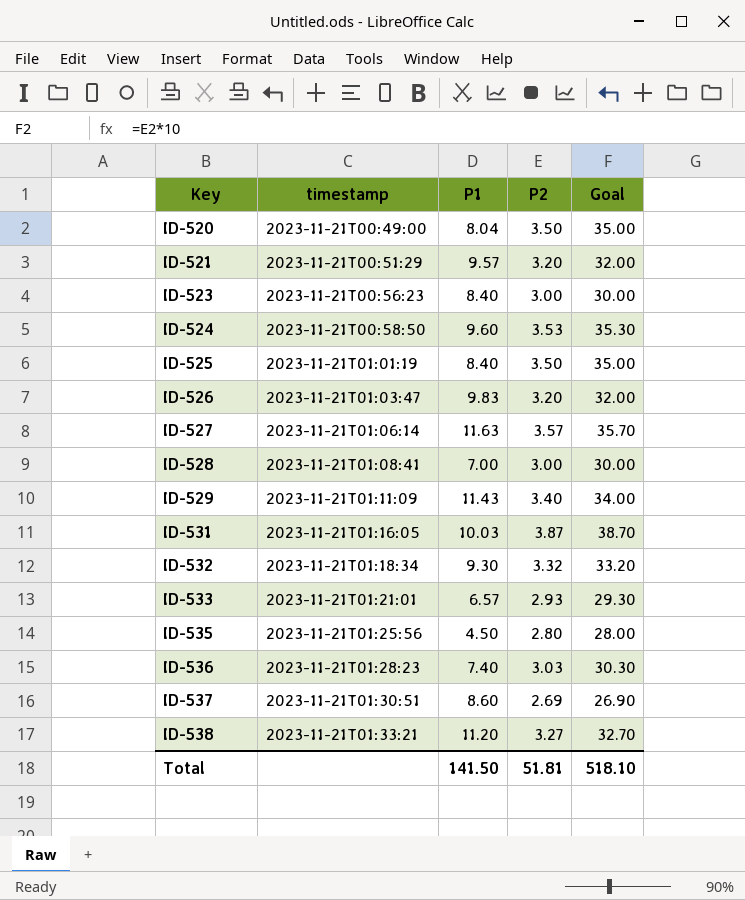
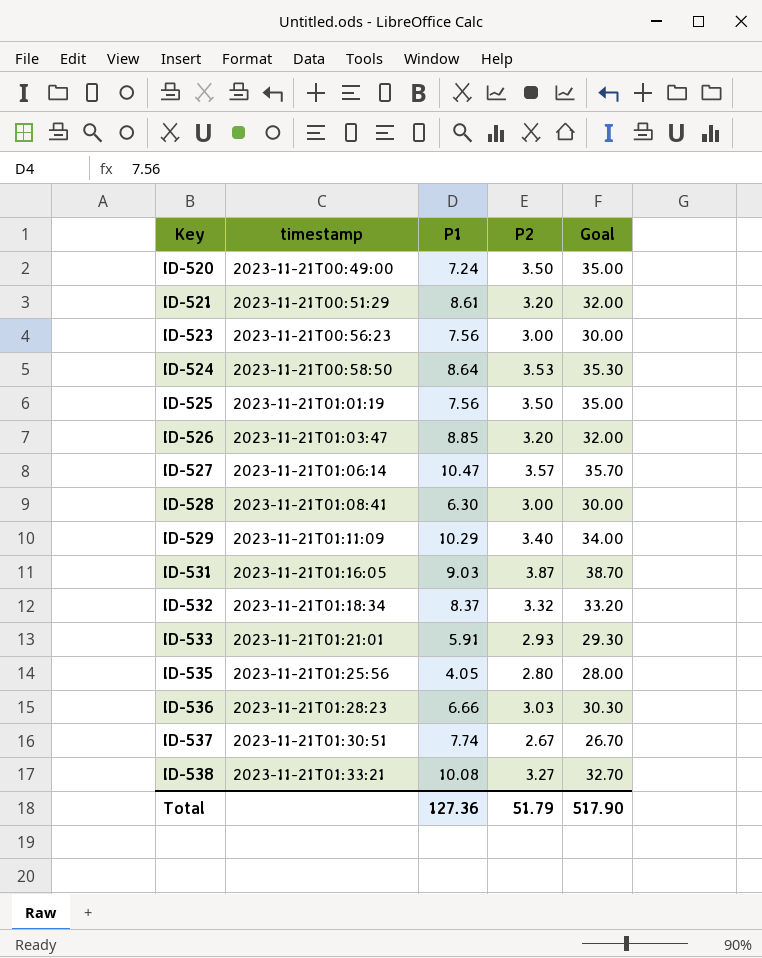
ID-520 | P1: 8.04 -> 7.24
ID-521 | P1: 9.57 -> 8.61
ID-523 | P1: 8.40 -> 7.56
ID-524 | P1: 9.60 -> 8.64
ID-525 | P1: 8.40 -> 7.56
ID-526 | P1: 9.83 -> 8.85
ID-527 | P1: 11.63 -> 10.47
ID-528 | P1: 7.00 -> 6.30
ID-529 | P1: 11.43 -> 10.29
ID-531 | P1: 10.03 -> 9.03
ID-532 | P1: 9.30 -> 8.37
ID-533 | P1: 6.57 -> 5.91
ID-535 | P1: 4.50 -> 4.05
ID-536 | P1: 7.40 -> 6.66
ID-537 | P1: 8.60 -> 7.74
ID-537 | P2: 2.69 -> 2.67
ID-537 | Goal: 26.90 -> 26.70
ID-538 | P1: 11.20 -> 10.08
Total | P1: 141.50 -> 127.36
Total | P2: 51.81 -> 51.79
Total | Goal: 518.10 -> 517.90

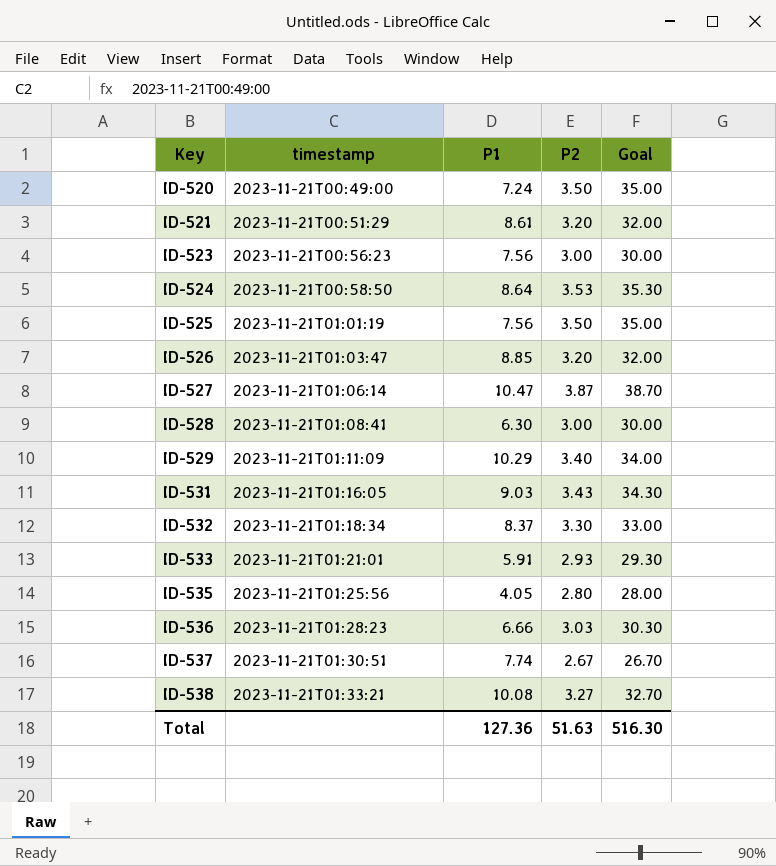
ID-527 | P2: 3.57 -> 3.87
ID-527 | Goal: 35.70 -> 38.70
ID-531 | P2: 3.87 -> 3.43
ID-531 | Goal: 38.70 -> 34.30
ID-532 | P2: 3.32 -> 3.30
ID-532 | Goal: 33.20 -> 33.00
Total | P2: 51.79 -> 51.63
Total | Goal: 517.90 -> 516.30

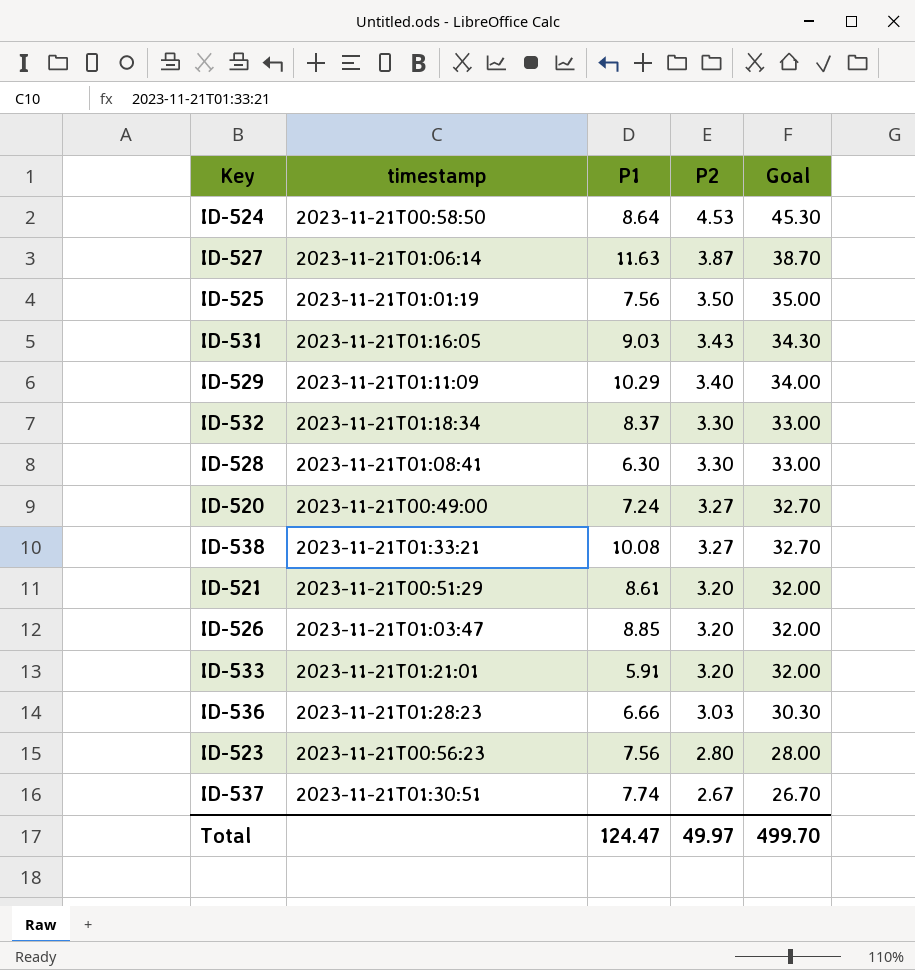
row order: Key ascending -> P2 descending
row ID-535: 2023-11-21T01:25:56 | 4.05 | 2.80 | 28.00 -> none
ID-524 | P2: 3.53 -> 4.53
ID-524 | Goal: 35.30 -> 45.30
ID-527 | P1: 10.47 -> 11.63
ID-528 | P2: 3.00 -> 3.30
ID-528 | Goal: 30.00 -> 33.00
ID-520 | P2: 3.50 -> 3.27
ID-520 | Goal: 35.00 -> 32.70
ID-533 | P2: 2.93 -> 3.20
ID-533 | Goal: 29.30 -> 32.00
ID-523 | P2: 3.00 -> 2.80
ID-523 | Goal: 30.00 -> 28.00
Total | P1: 127.36 -> 124.47
Total | P2: 51.63 -> 49.97
Total | Goal: 516.30 -> 499.70

